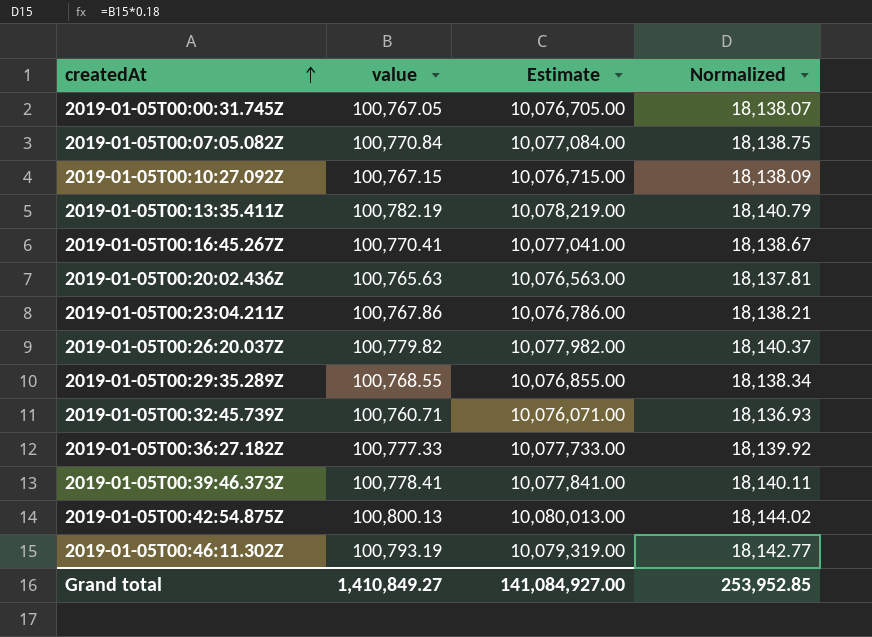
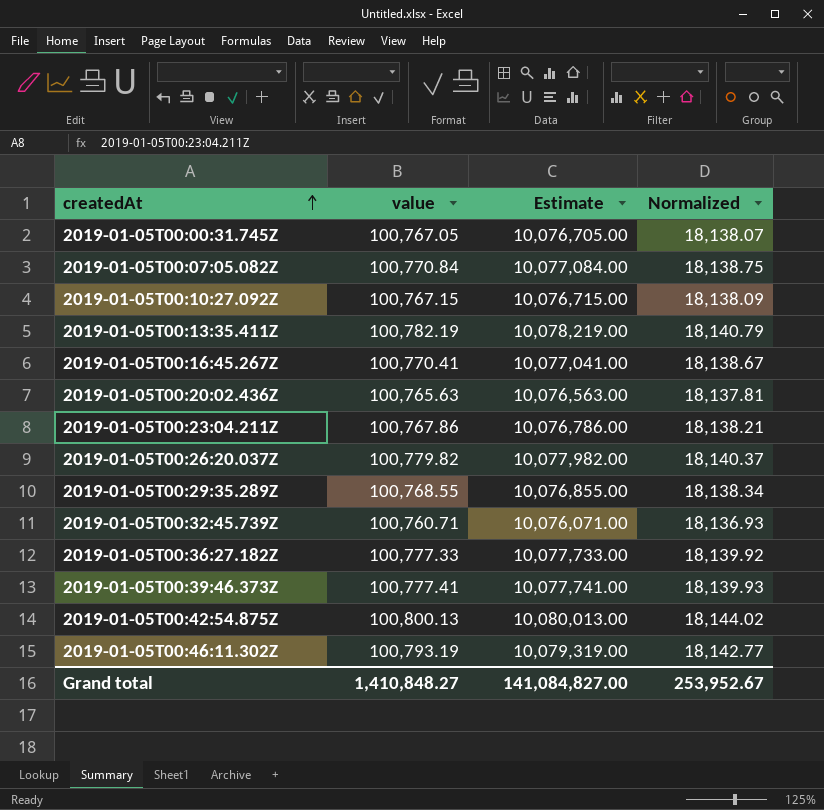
2019-01-05T00:39:46.373Z | value: 100,778.41 -> 100,777.41
2019-01-05T00:39:46.373Z | Estimate: 10,077,841.00 -> 10,077,741.00
2019-01-05T00:39:46.373Z | Normalized: 18,140.11 -> 18,139.93
Grand total | value: 1,410,849.27 -> 1,410,848.27
Grand total | Estimate: 141,084,927.00 -> 141,084,827.00
Grand total | Normalized: 253,952.85 -> 253,952.67

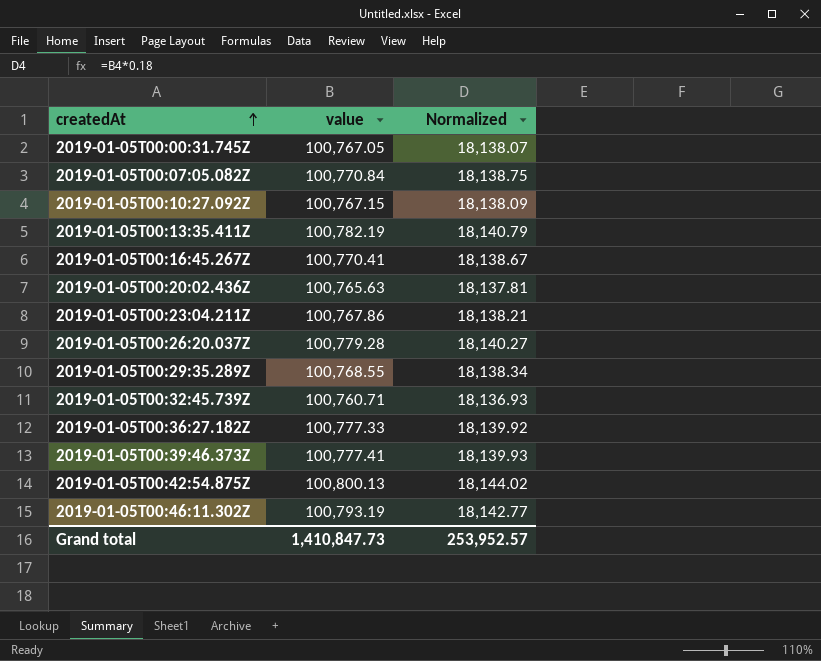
column Estimate | formula: [value] * 100 -> none
2019-01-05T00:26:20.037Z | value: 100,779.82 -> 100,779.28
2019-01-05T00:26:20.037Z | Normalized: 18,140.37 -> 18,140.27
Grand total | value: 1,410,848.27 -> 1,410,847.73
Grand total | Normalized: 253,952.67 -> 253,952.57

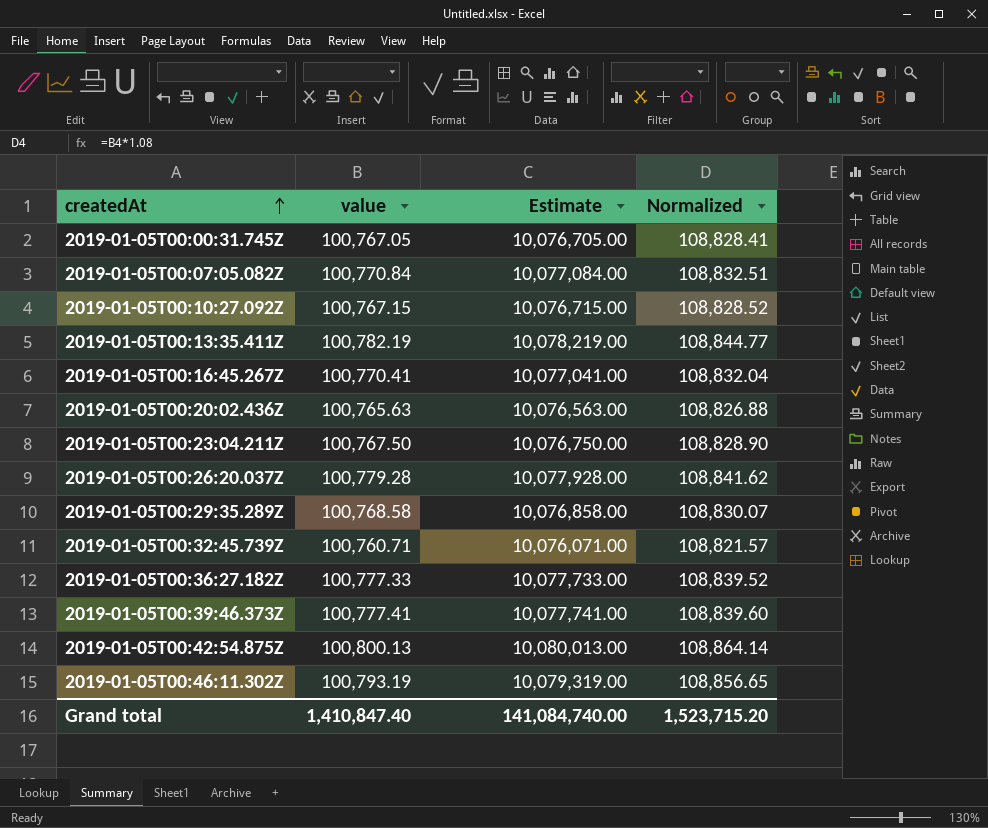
column Estimate | formula: none -> [value] * 100
column Normalized | formula: [value] * 0.18 -> [value] * 1.08
2019-01-05T00:23:04.211Z | value: 100,767.86 -> 100,767.50
2019-01-05T00:29:35.289Z | value: 100,768.55 -> 100,768.58
Grand total | value: 1,410,847.73 -> 1,410,847.40
Grand total | Normalized: 253,952.57 -> 1,523,715.20

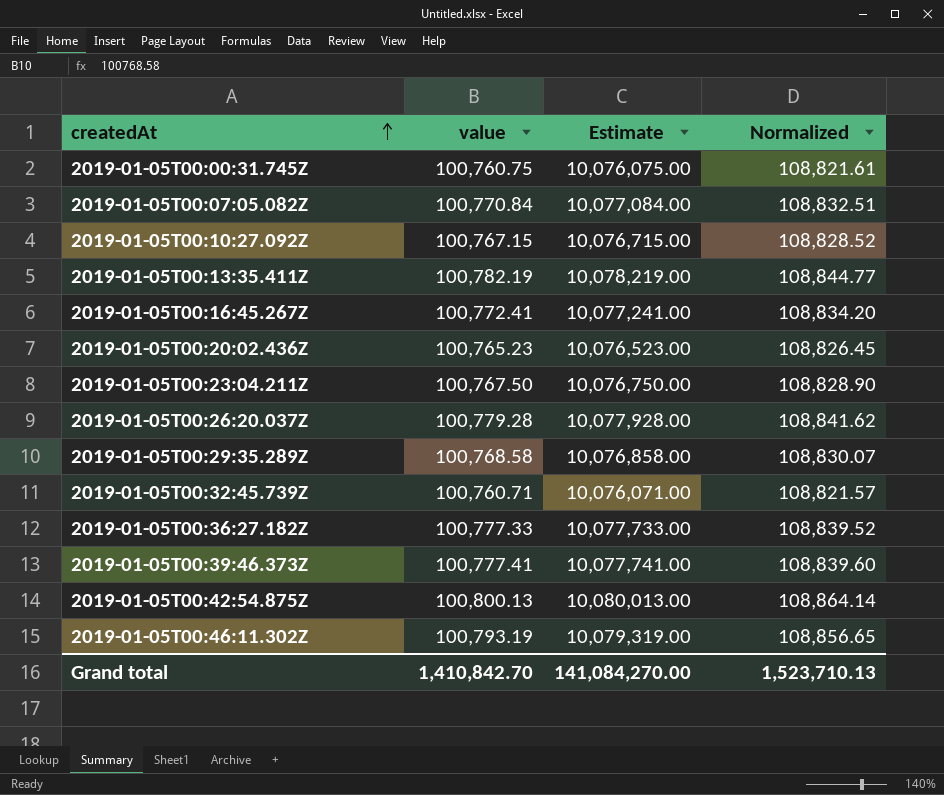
2019-01-05T00:00:31.745Z | value: 100,767.05 -> 100,760.75
2019-01-05T00:00:31.745Z | Estimate: 10,076,705.00 -> 10,076,075.00
2019-01-05T00:00:31.745Z | Normalized: 108,828.41 -> 108,821.61
2019-01-05T00:16:45.267Z | value: 100,770.41 -> 100,772.41
2019-01-05T00:16:45.267Z | Estimate: 10,077,041.00 -> 10,077,241.00
2019-01-05T00:16:45.267Z | Normalized: 108,832.04 -> 108,834.20
2019-01-05T00:20:02.436Z | value: 100,765.63 -> 100,765.23
2019-01-05T00:20:02.436Z | Estimate: 10,076,563.00 -> 10,076,523.00
2019-01-05T00:20:02.436Z | Normalized: 108,826.88 -> 108,826.45
Grand total | value: 1,410,847.40 -> 1,410,842.70
Grand total | Estimate: 141,084,740.00 -> 141,084,270.00
Grand total | Normalized: 1,523,715.20 -> 1,523,710.13

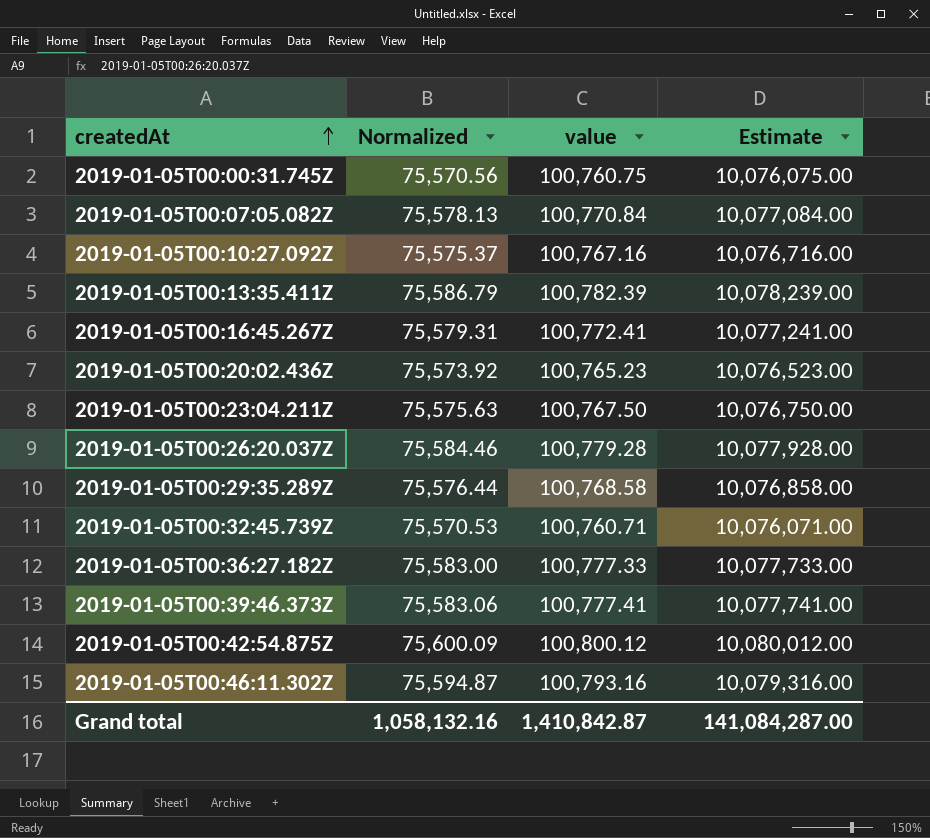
column Normalized | formula: [value] * 1.08 -> [value] * 0.75
column Normalized | position: 4 -> 2
2019-01-05T00:10:27.092Z | value: 100,767.15 -> 100,767.16
2019-01-05T00:10:27.092Z | Estimate: 10,076,715.00 -> 10,076,716.00
2019-01-05T00:13:35.411Z | value: 100,782.19 -> 100,782.39
2019-01-05T00:13:35.411Z | Estimate: 10,078,219.00 -> 10,078,239.00
2019-01-05T00:42:54.875Z | value: 100,800.13 -> 100,800.12
2019-01-05T00:42:54.875Z | Estimate: 10,080,013.00 -> 10,080,012.00
2019-01-05T00:46:11.302Z | value: 100,793.19 -> 100,793.16
2019-01-05T00:46:11.302Z | Estimate: 10,079,319.00 -> 10,079,316.00
Grand total | Normalized: 1,523,710.13 -> 1,058,132.16
Grand total | value: 1,410,842.70 -> 1,410,842.87
Grand total | Estimate: 141,084,270.00 -> 141,084,287.00

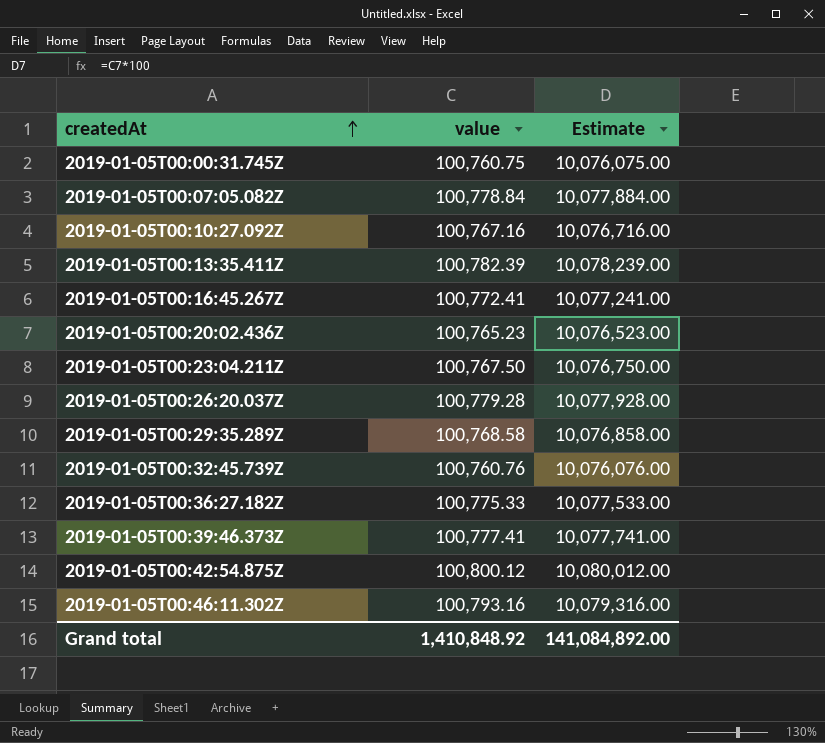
column Normalized | formula: [value] * 0.75 -> none
2019-01-05T00:07:05.082Z | value: 100,770.84 -> 100,778.84
2019-01-05T00:07:05.082Z | Estimate: 10,077,084.00 -> 10,077,884.00
2019-01-05T00:32:45.739Z | value: 100,760.71 -> 100,760.76
2019-01-05T00:32:45.739Z | Estimate: 10,076,071.00 -> 10,076,076.00
2019-01-05T00:36:27.182Z | value: 100,777.33 -> 100,775.33
2019-01-05T00:36:27.182Z | Estimate: 10,077,733.00 -> 10,077,533.00
Grand total | value: 1,410,842.87 -> 1,410,848.92
Grand total | Estimate: 141,084,287.00 -> 141,084,892.00

